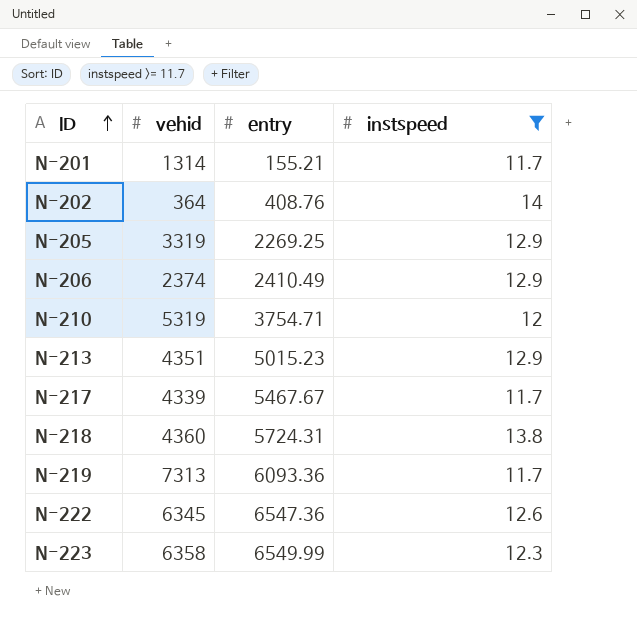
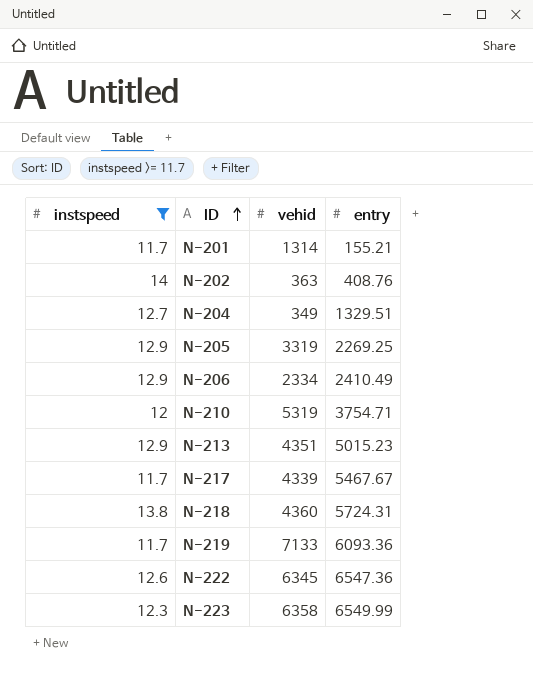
column instspeed | position: 4 -> 1
N-202 | vehid: 364 -> 363
row N-204: none -> 12.7 | 349 | 1329.51
N-206 | vehid: 2374 -> 2334
N-219 | vehid: 7313 -> 7133

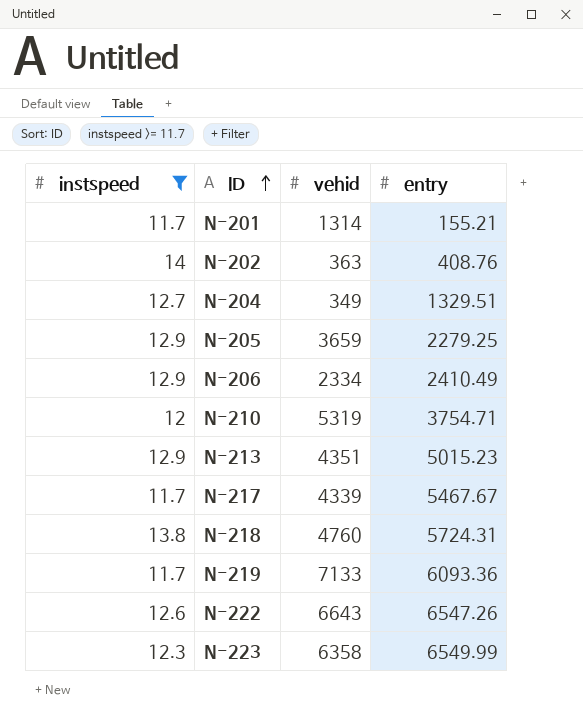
N-205 | vehid: 3319 -> 3659
N-205 | entry: 2269.25 -> 2279.25
N-218 | vehid: 4360 -> 4760
N-222 | vehid: 6345 -> 6643
N-222 | entry: 6547.36 -> 6547.26

